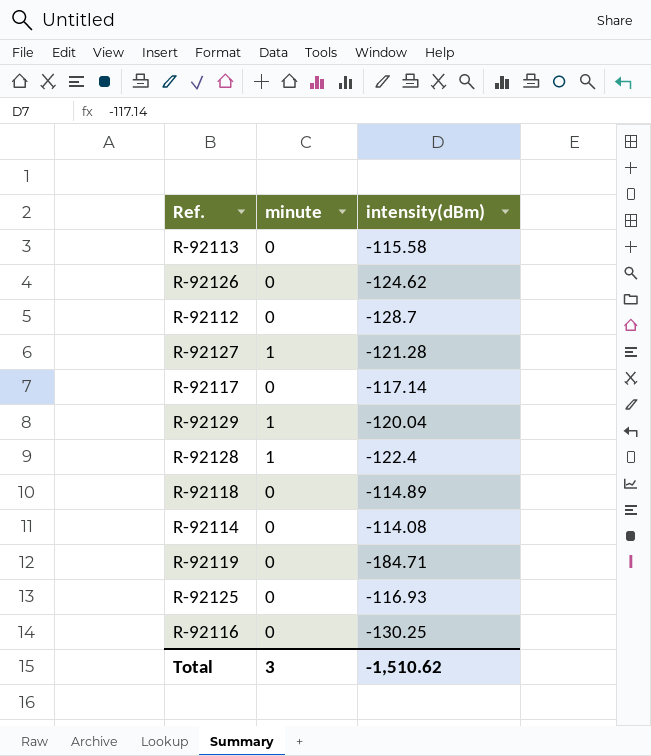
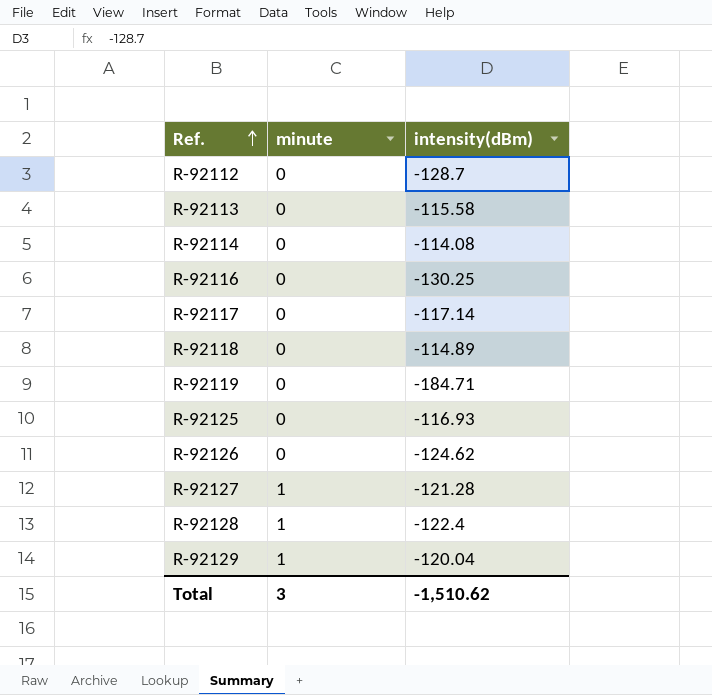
row order: none -> Ref. ascending

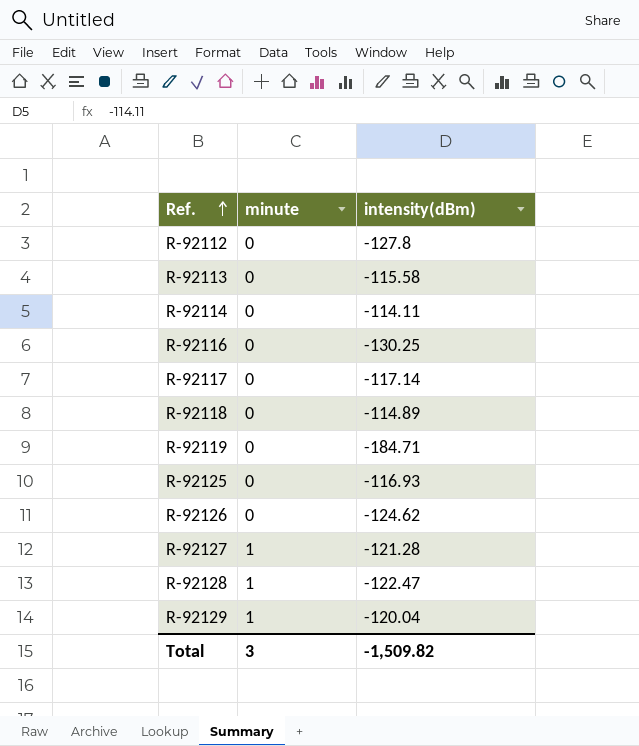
R-92112 | intensity(dBm): -128.7 -> -127.8
R-92114 | intensity(dBm): -114.08 -> -114.11
R-92128 | intensity(dBm): -122.4 -> -122.47
Total | intensity(dBm): -1,510.62 -> -1,509.82

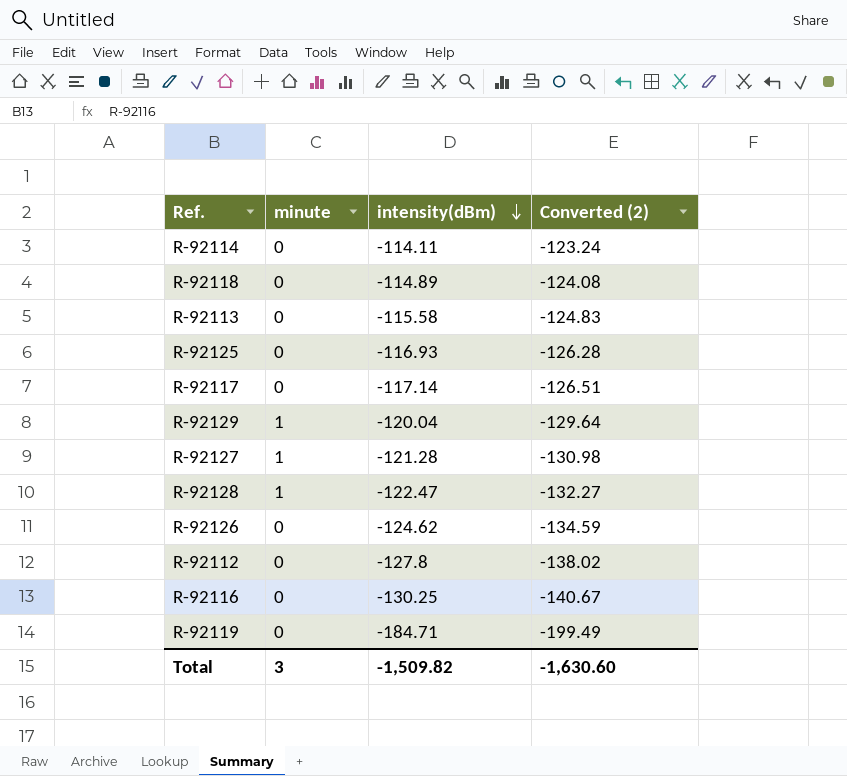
row order: Ref. ascending -> intensity(dBm) descending
column Converted (2) | formula: none -> [intensity(dBm)] * 1.08

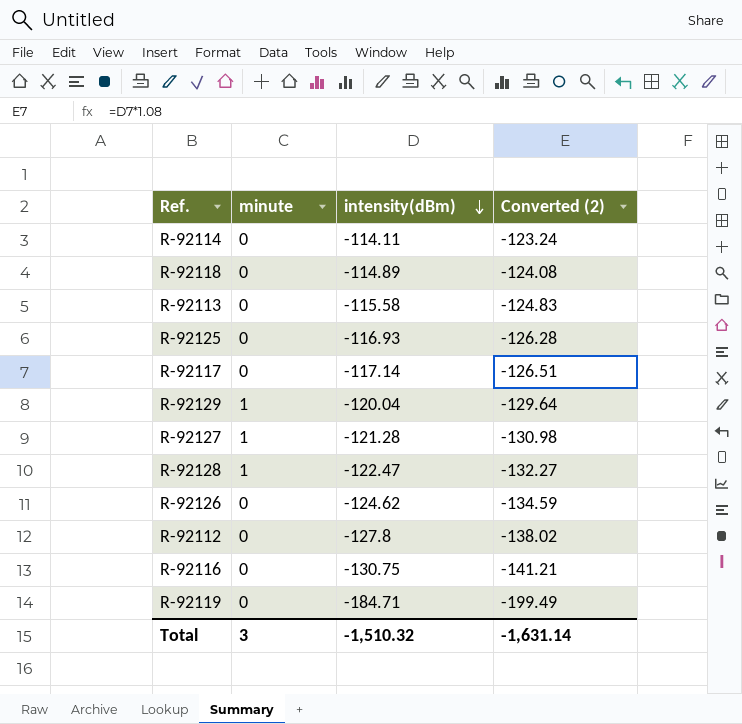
R-92116 | intensity(dBm): -130.25 -> -130.75
R-92116 | Converted (2): -140.67 -> -141.21
Total | intensity(dBm): -1,509.82 -> -1,510.32
Total | Converted (2): -1,630.60 -> -1,631.14

